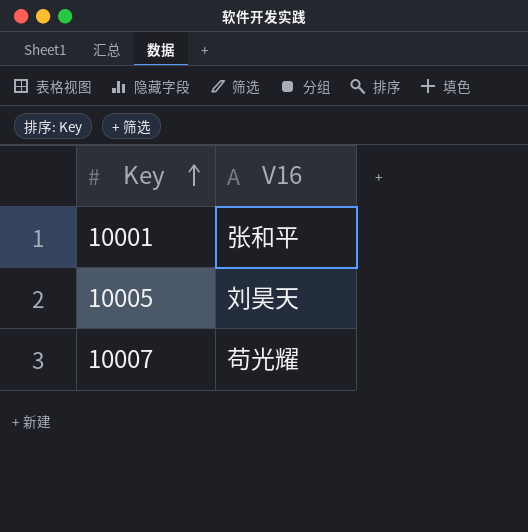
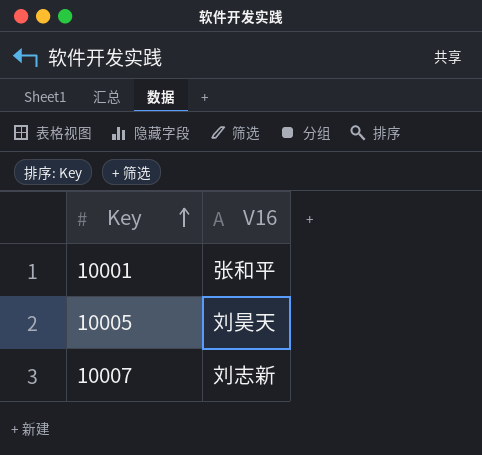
10007 | V16: 苟光耀 -> 刘志新

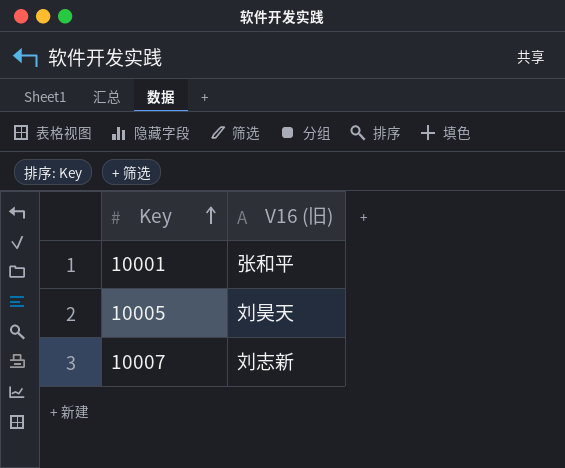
column name: V16 -> V16 (旧)

